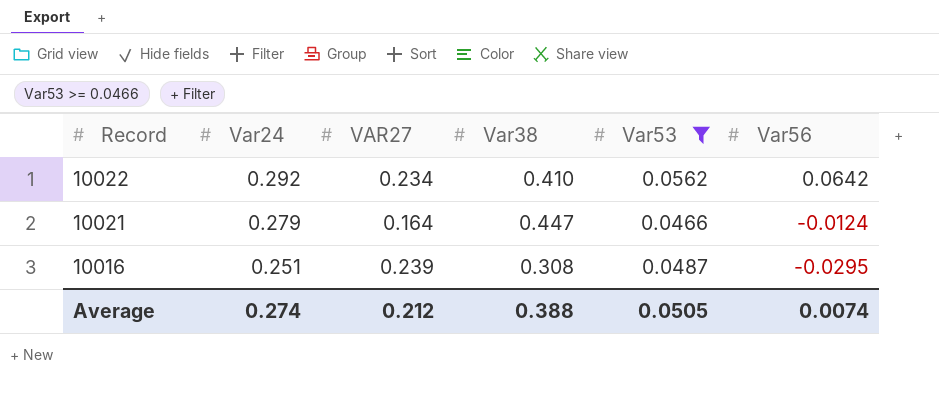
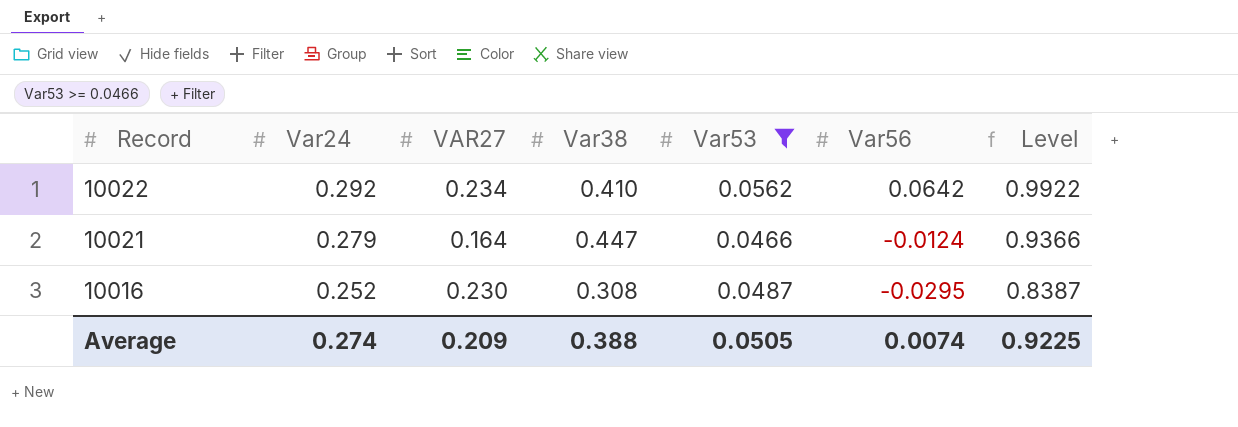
column Level | formula: none -> [Var24] + [VAR27] + [Var38] + [Var53]
10016 | Var24: 0.251 -> 0.252
10016 | VAR27: 0.239 -> 0.230
Average | VAR27: 0.212 -> 0.209

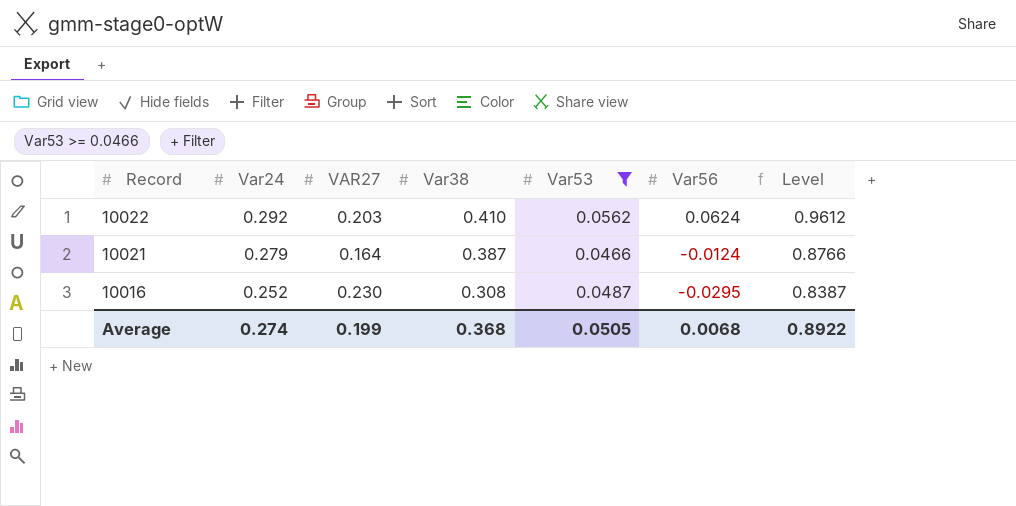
10022 | VAR27: 0.234 -> 0.203
10022 | Var56: 0.0642 -> 0.0624
10022 | Level: 0.9922 -> 0.9612
10021 | Var38: 0.447 -> 0.387
10021 | Level: 0.9366 -> 0.8766
Average | VAR27: 0.209 -> 0.199
Average | Var38: 0.388 -> 0.368
Average | Var56: 0.0074 -> 0.0068
Average | Level: 0.9225 -> 0.8922

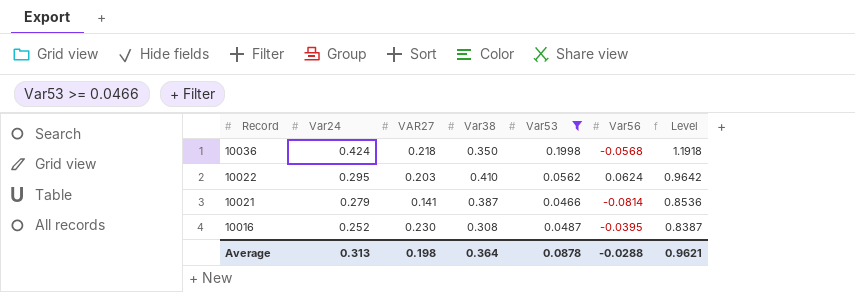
row 10036: none -> 0.424 | 0.218 | 0.350 | 0.1998 | -0.0568 | 1.1918
10022 | Var24: 0.292 -> 0.295
10022 | Level: 0.9612 -> 0.9642
10021 | VAR27: 0.164 -> 0.141
10021 | Var56: -0.0124 -> -0.0814
10021 | Level: 0.8766 -> 0.8536
10016 | Var56: -0.0295 -> -0.0395
Average | Var24: 0.274 -> 0.313
Average | VAR27: 0.199 -> 0.198
Average | Var38: 0.368 -> 0.364
Average | Var53: 0.0505 -> 0.0878
Average | Var56: 0.0068 -> -0.0288
Average | Level: 0.8922 -> 0.9621

